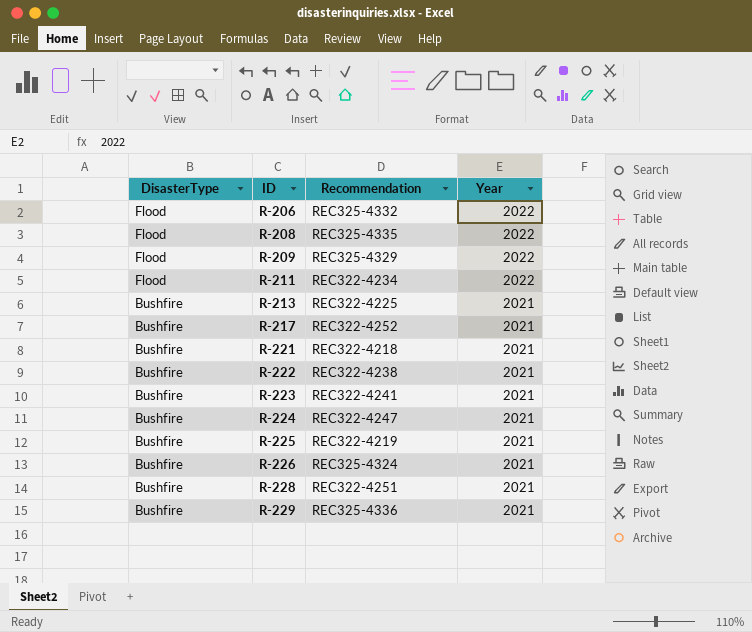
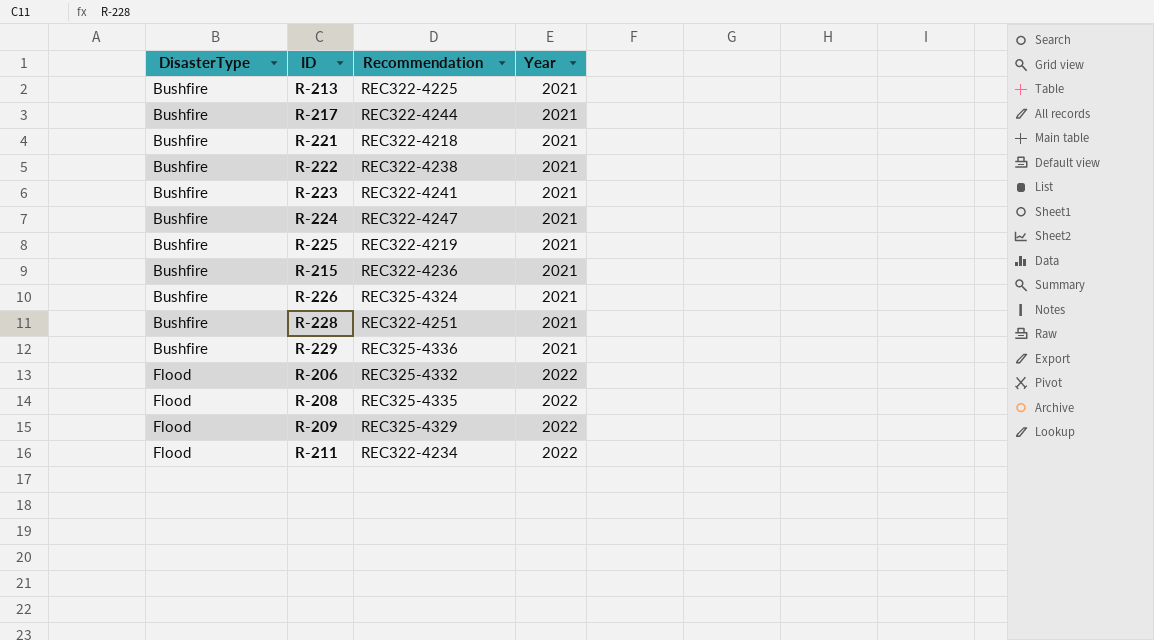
row order: DisasterType descending -> DisasterType ascending
R-217 | Recommendation: REC322-4252 -> REC322-4244
row R-215: none -> Bushfire | REC322-4236 | 2021

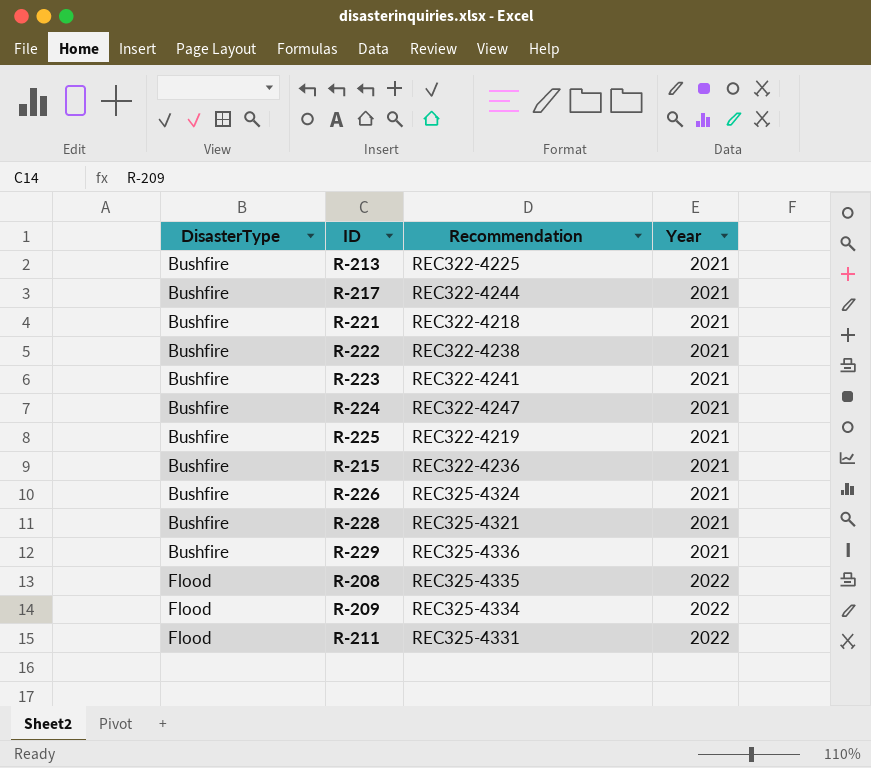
row R-206: Flood | REC325-4332 | 2022 -> none
R-228 | Recommendation: REC322-4251 -> REC325-4321
R-209 | Recommendation: REC325-4329 -> REC325-4334
R-211 | Recommendation: REC322-4234 -> REC325-4331

